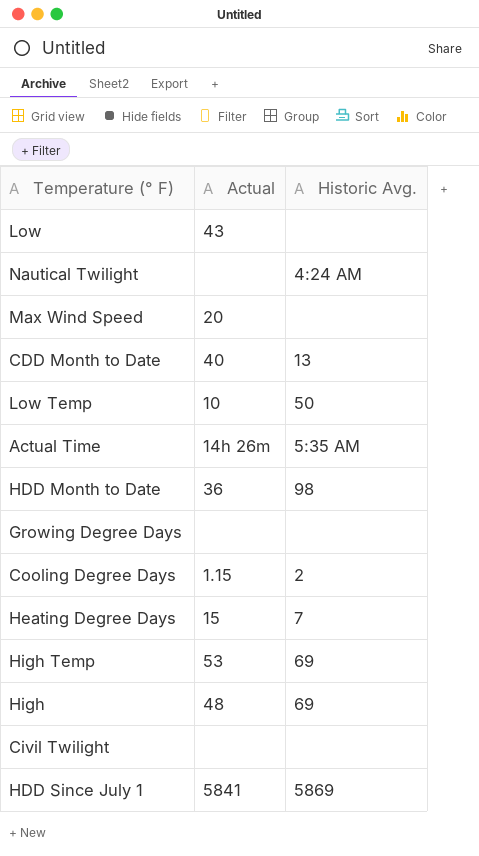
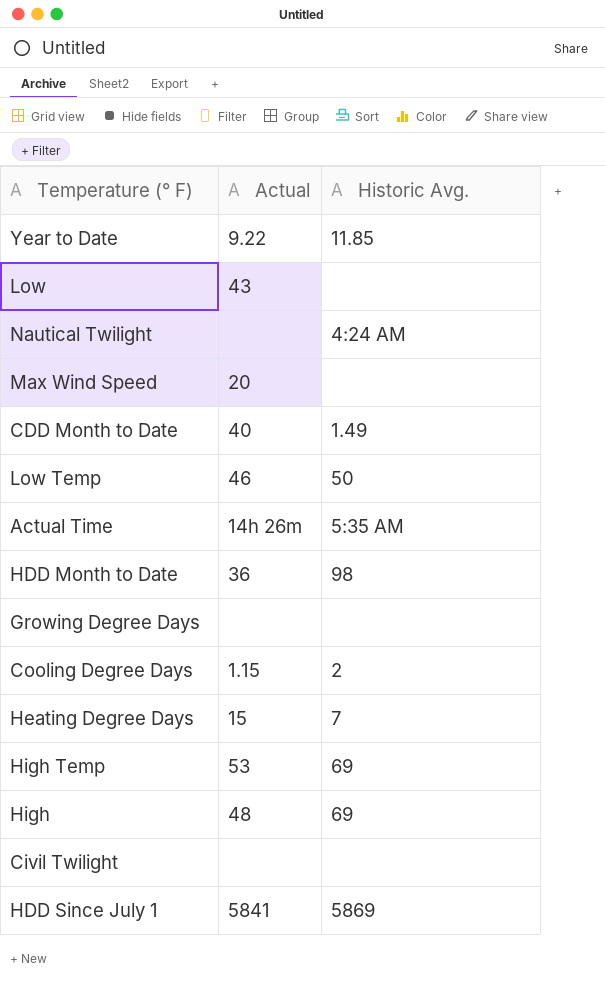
row Year to Date: none -> 9.22 | 11.85
CDD Month to Date | Historic Avg.: 13 -> 1.49
Low Temp | Actual: 10 -> 46

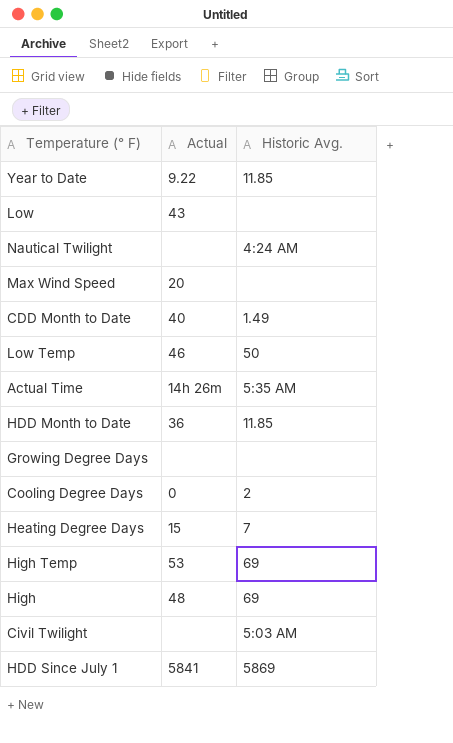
HDD Month to Date | Historic Avg.: 98 -> 11.85
Cooling Degree Days | Actual: 1.15 -> 0
Civil Twilight | Historic Avg.: none -> 5:03 AM

